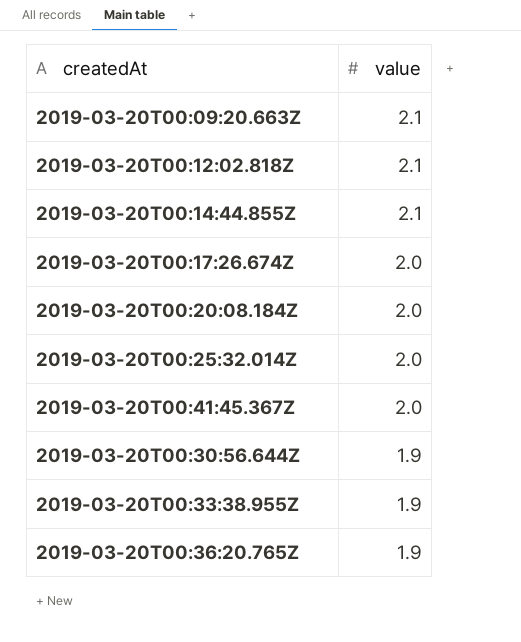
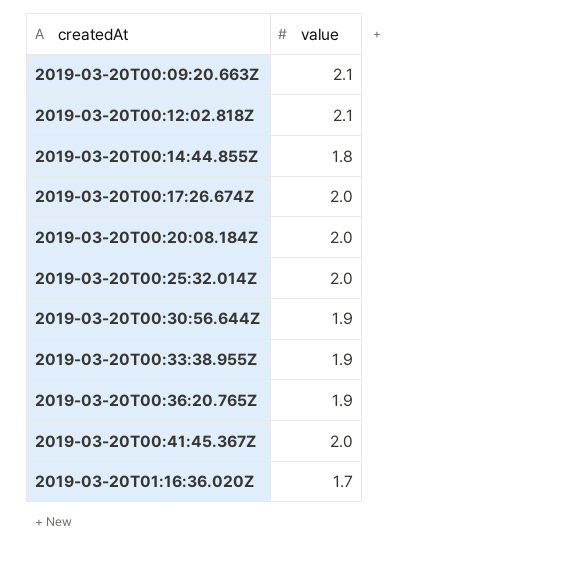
row order: value descending -> createdAt ascending
2019-03-20T00:14:44.855Z | value: 2.1 -> 1.8
row 2019-03-20T01:16:36.020Z: none -> 1.7

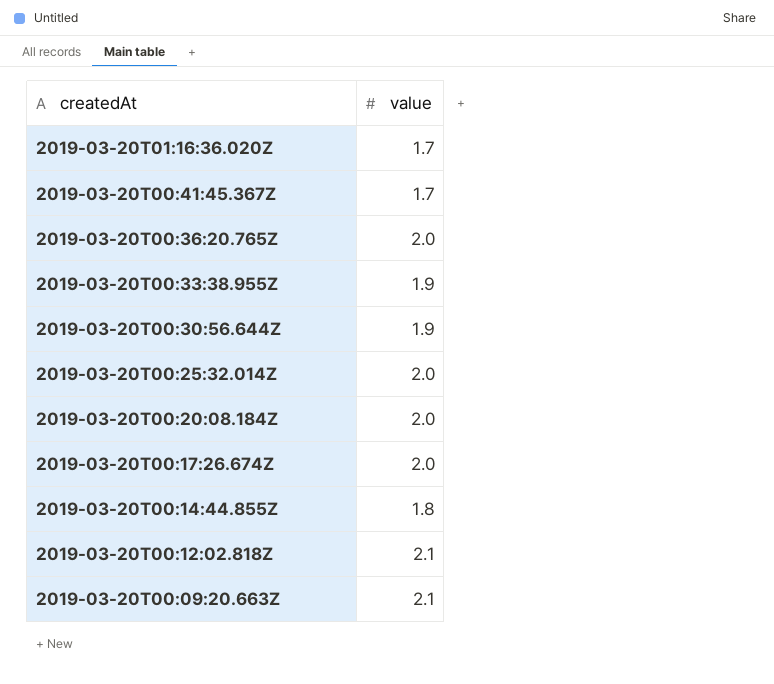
row order: createdAt ascending -> createdAt descending
2019-03-20T00:41:45.367Z | value: 2.0 -> 1.7
2019-03-20T00:36:20.765Z | value: 1.9 -> 2.0

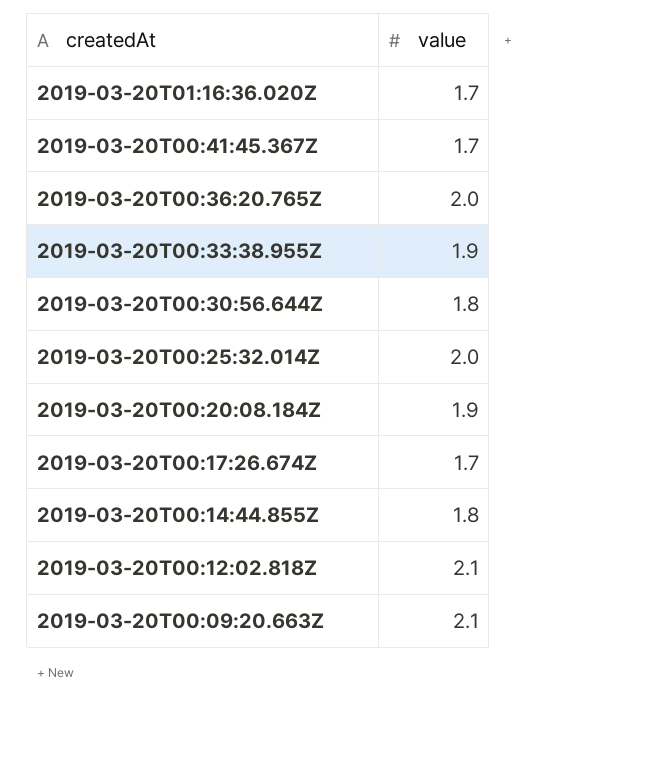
2019-03-20T00:30:56.644Z | value: 1.9 -> 1.8
2019-03-20T00:20:08.184Z | value: 2.0 -> 1.9
2019-03-20T00:17:26.674Z | value: 2.0 -> 1.7

